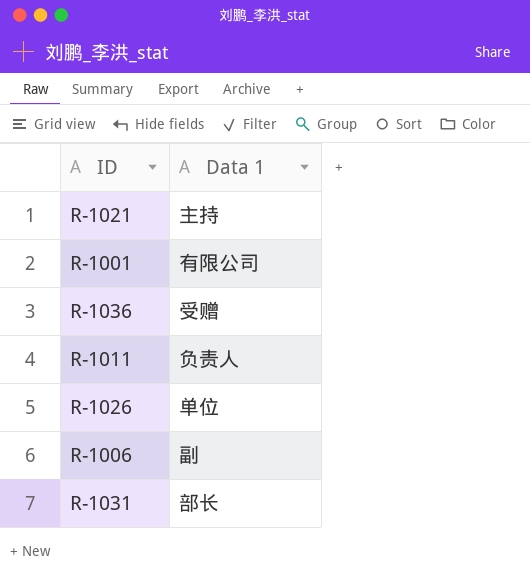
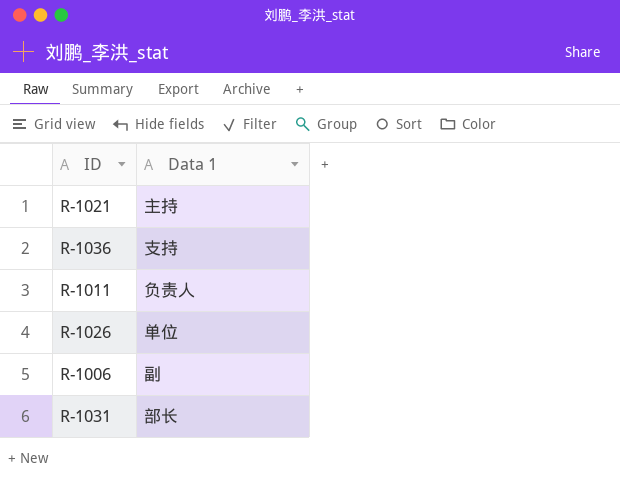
row R-1001: 有限公司 -> none
R-1036 | Data 1: 受赠 -> 支持

